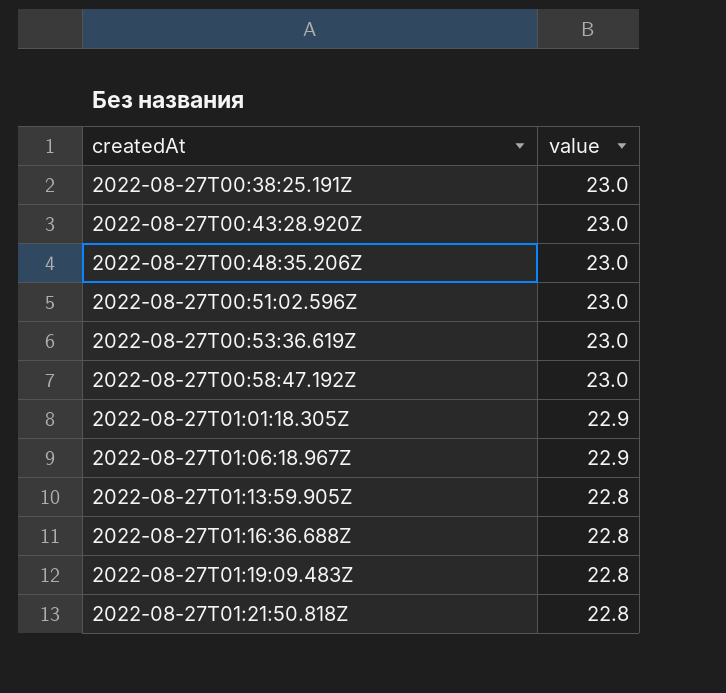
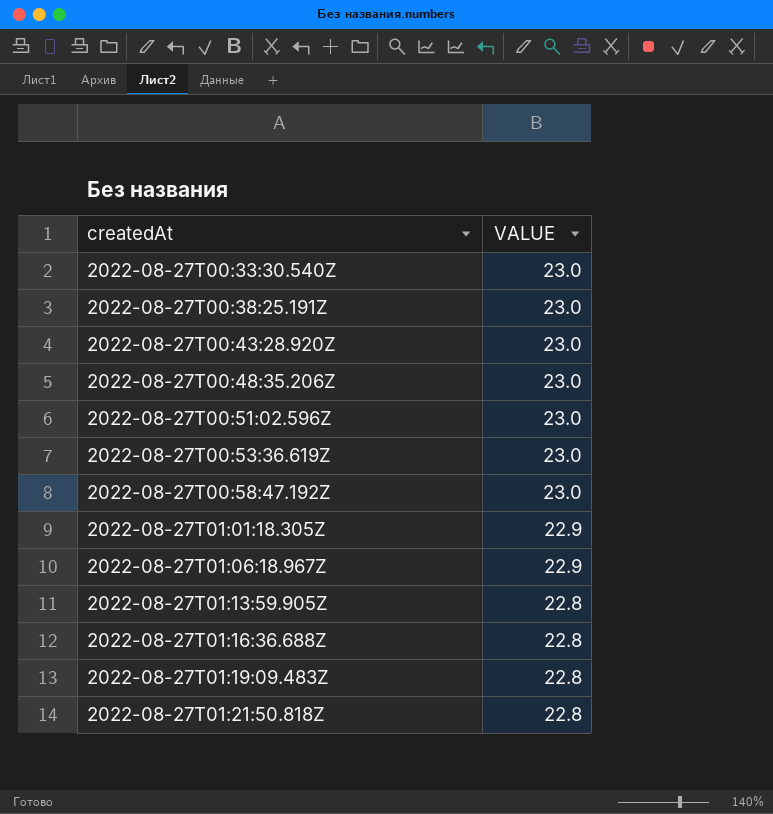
column name: value -> VALUE
row 2022-08-27T00:33:30.540Z: none -> 23.0

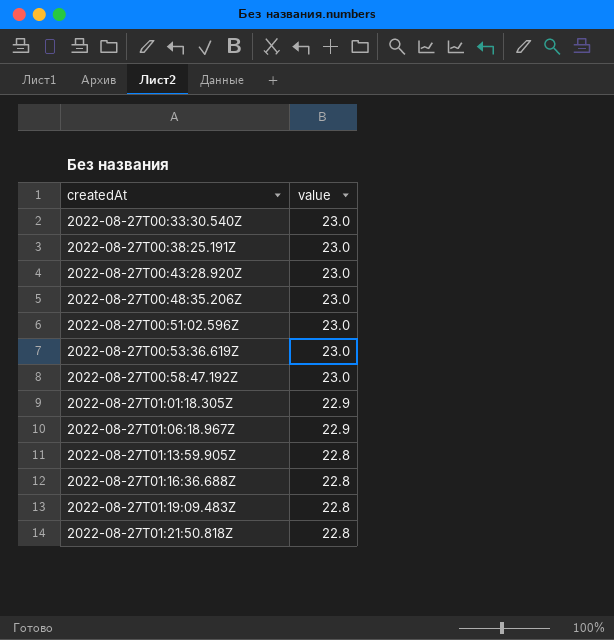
column name: VALUE -> value

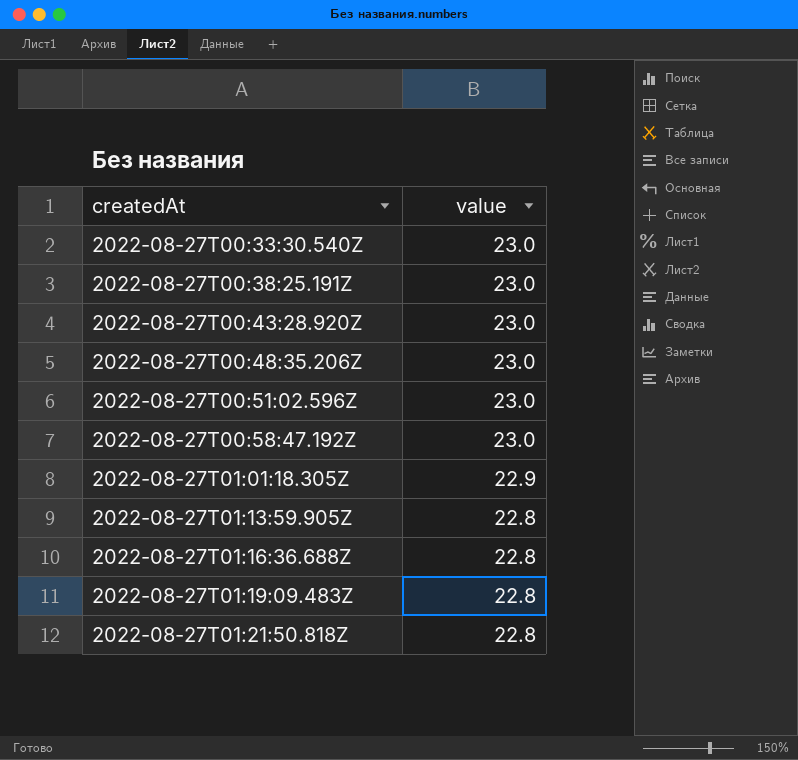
row 2022-08-27T00:53:36.619Z: 23.0 -> none
row 2022-08-27T01:06:18.967Z: 22.9 -> none

